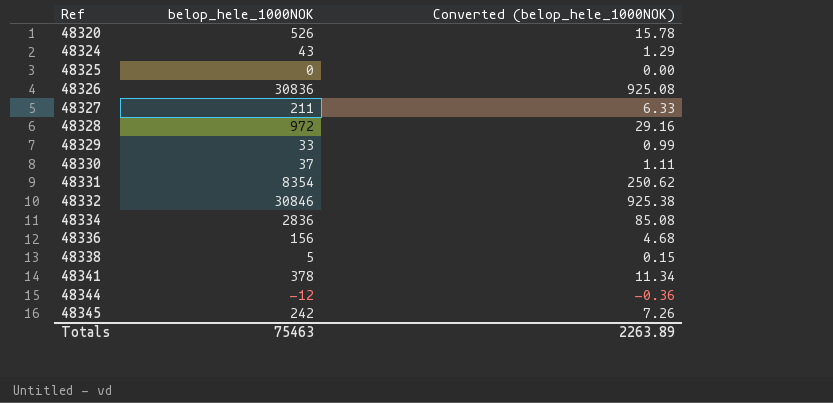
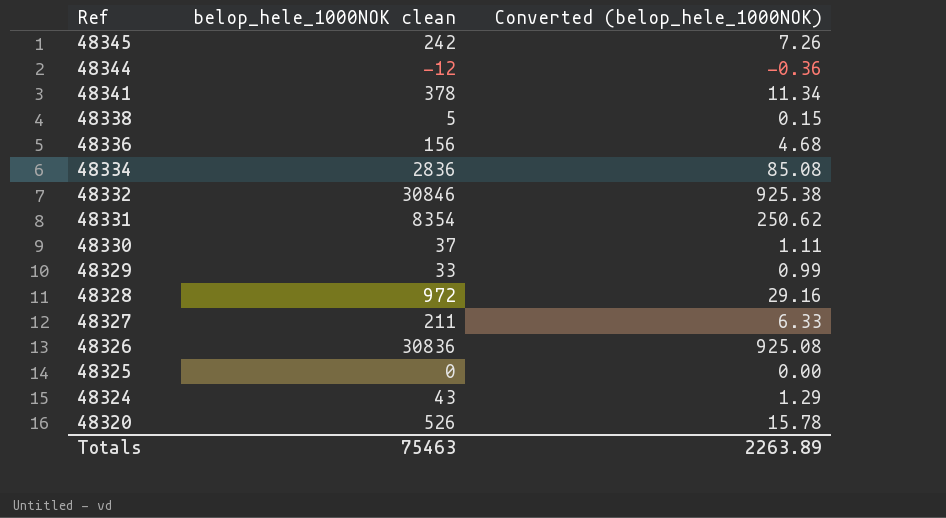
row order: Ref ascending -> Ref descending
column name: belop_hele_1000NOK -> belop_hele_1000NOK clean

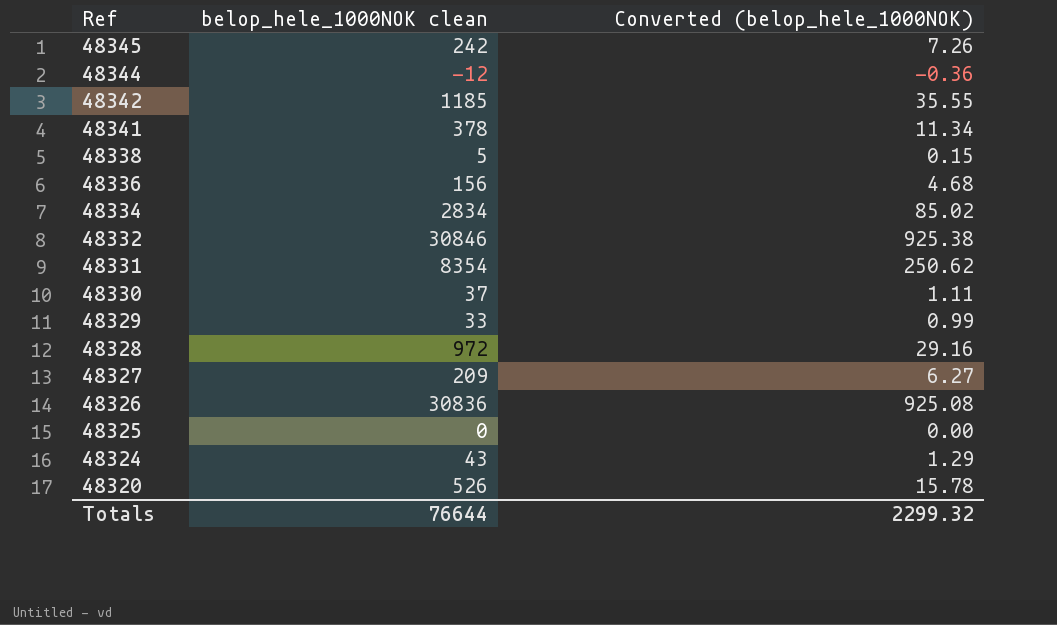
row 48342: none -> 1185 | 35.55
48334 | belop_hele_1000NOK clean: 2836 -> 2834
48334 | Converted (belop_hele_1000NOK): 85.08 -> 85.02
48327 | belop_hele_1000NOK clean: 211 -> 209
48327 | Converted (belop_hele_1000NOK): 6.33 -> 6.27
Totals | belop_hele_1000NOK clean: 75463 -> 76644
Totals | Converted (belop_hele_1000NOK): 2263.89 -> 2299.32

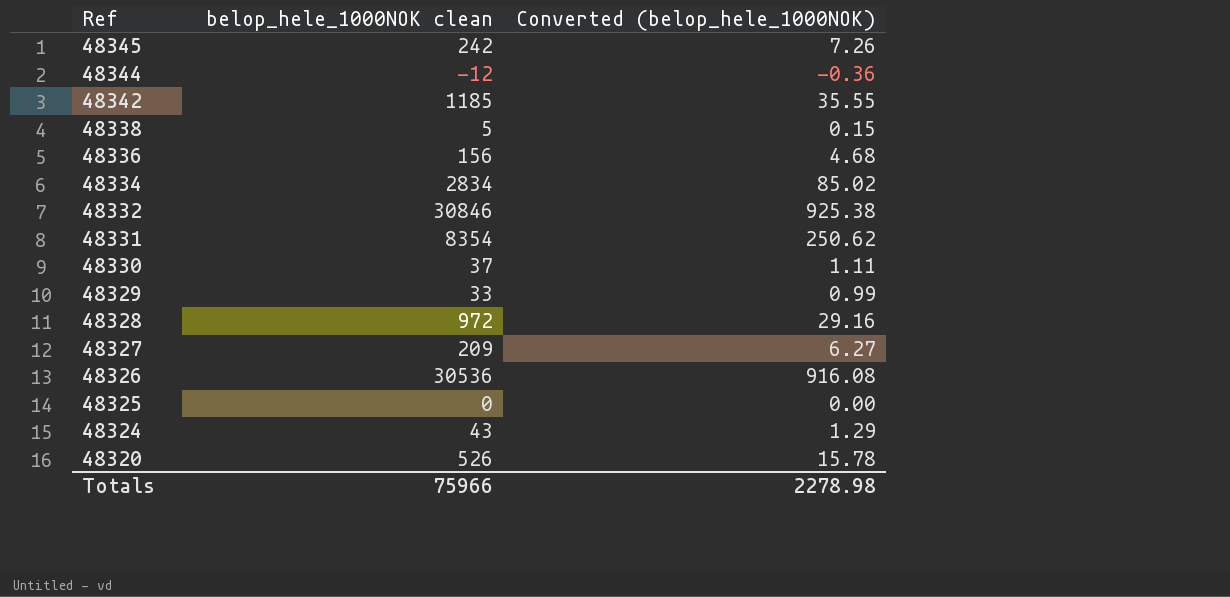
row 48341: 378 | 11.34 -> none
48326 | belop_hele_1000NOK clean: 30836 -> 30536
48326 | Converted (belop_hele_1000NOK): 925.08 -> 916.08
Totals | belop_hele_1000NOK clean: 76644 -> 75966
Totals | Converted (belop_hele_1000NOK): 2299.32 -> 2278.98

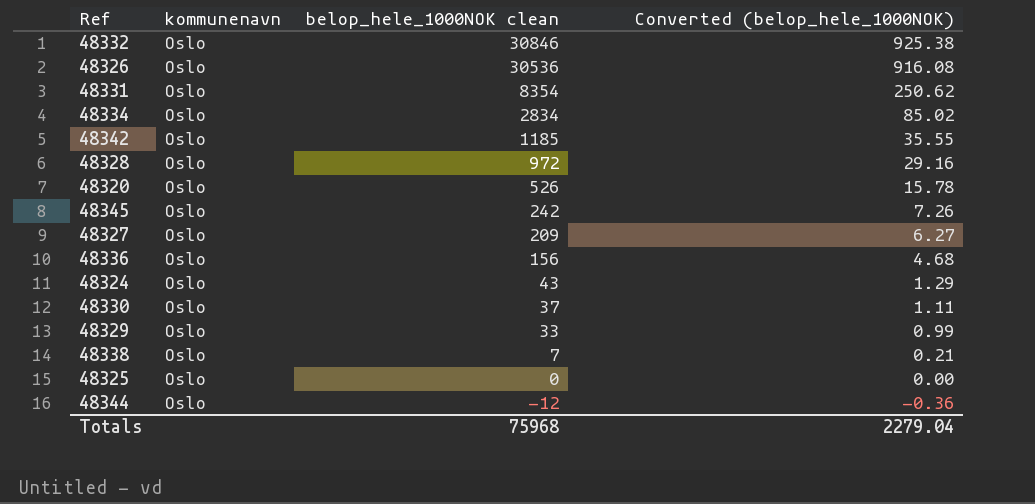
row order: Ref descending -> belop_hele_1000NOK clean descending
column kommunenavn | position: none -> 2
48338 | belop_hele_1000NOK clean: 5 -> 7
48338 | Converted (belop_hele_1000NOK): 0.15 -> 0.21
Totals | belop_hele_1000NOK clean: 75966 -> 75968
Totals | Converted (belop_hele_1000NOK): 2278.98 -> 2279.04

